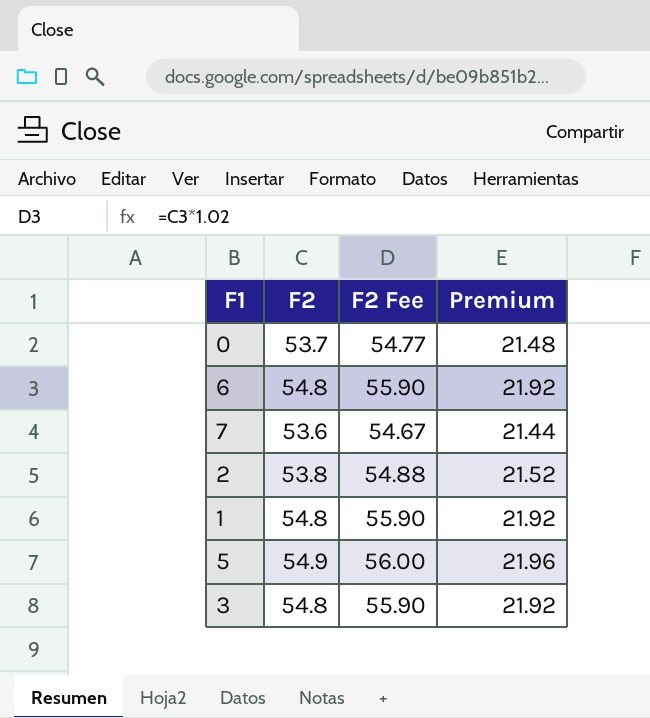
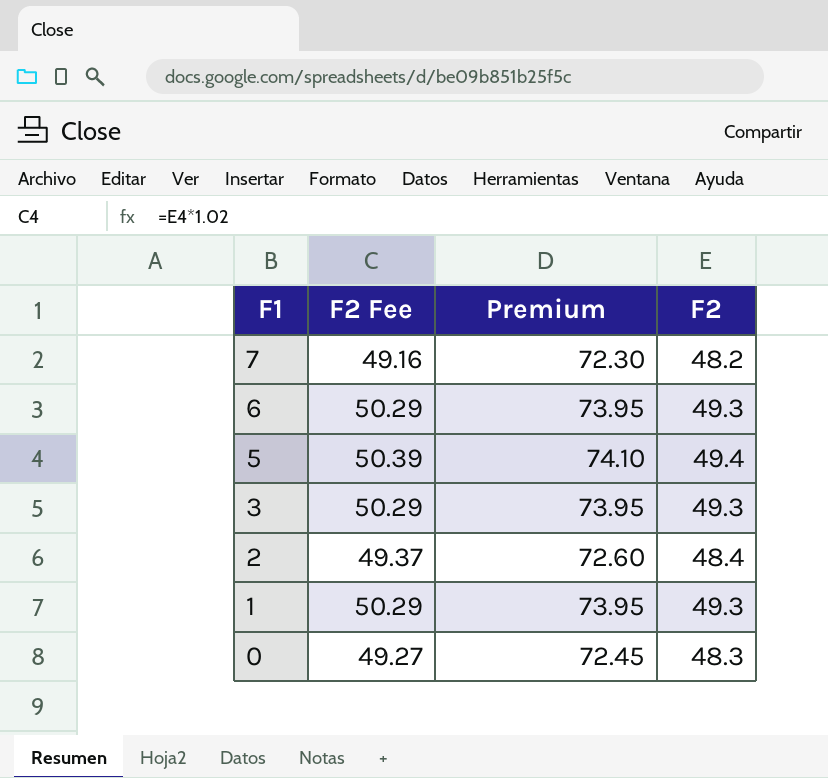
row order: none -> F1 descending
column Premium | formula: [F2] * 0.4 -> [F2] * 1.5
column F2 | position: 2 -> 4
7 | F2 Fee: 54.67 -> 49.16
7 | F2: 53.6 -> 48.2
6 | F2 Fee: 55.90 -> 50.29
6 | F2: 54.8 -> 49.3
5 | F2 Fee: 56.00 -> 50.39
5 | F2: 54.9 -> 49.4
3 | F2 Fee: 55.90 -> 50.29
3 | F2: 54.8 -> 49.3
2 | F2 Fee: 54.88 -> 49.37
2 | F2: 53.8 -> 48.4
1 | F2 Fee: 55.90 -> 50.29
1 | F2: 54.8 -> 49.3
0 | F2 Fee: 54.77 -> 49.27
0 | F2: 53.7 -> 48.3

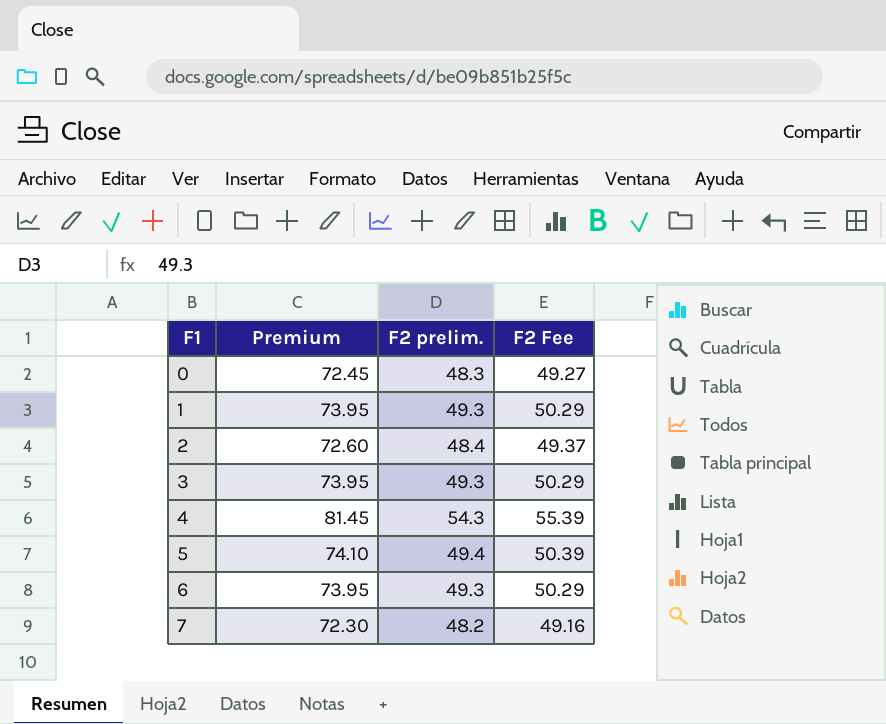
row order: F1 descending -> F1 ascending
column name: F2 -> F2 prelim.
column F2 Fee | position: 2 -> 4
row 4: none -> 81.45 | 54.3 | 55.39

